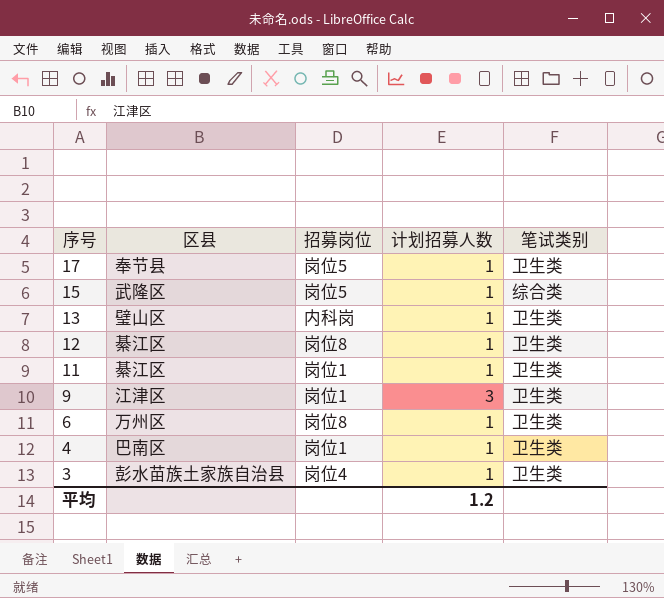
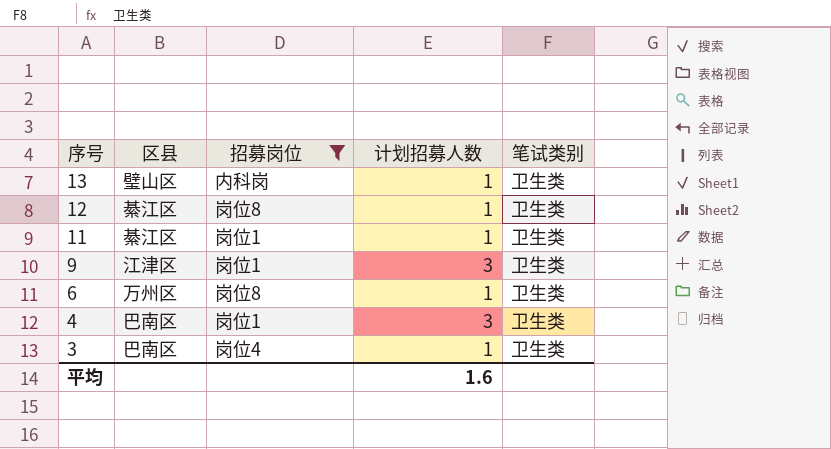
filter: none -> 招募岗位 != 岗位5
4 | 计划招募人数: 1 -> 3
3 | 区县: 彭水苗族土家族自治县 -> 巴南区
平均 | 计划招募人数: 1.2 -> 1.6

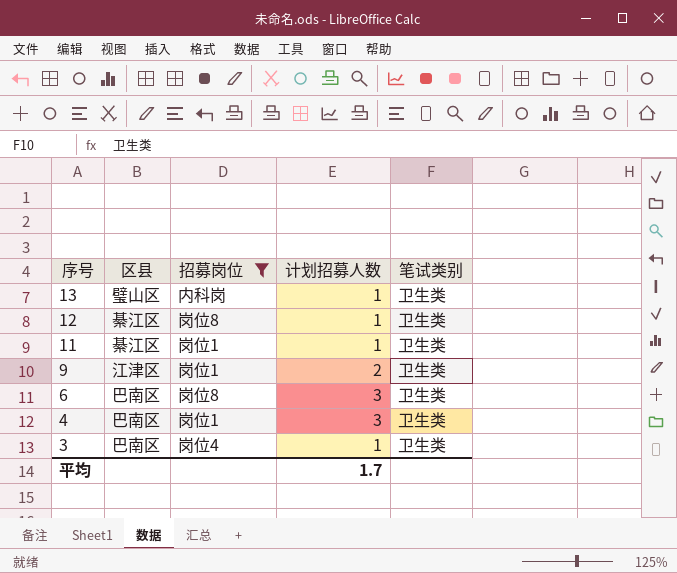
9 | 计划招募人数: 3 -> 2
6 | 区县: 万州区 -> 巴南区
6 | 计划招募人数: 1 -> 3
平均 | 计划招募人数: 1.6 -> 1.7

